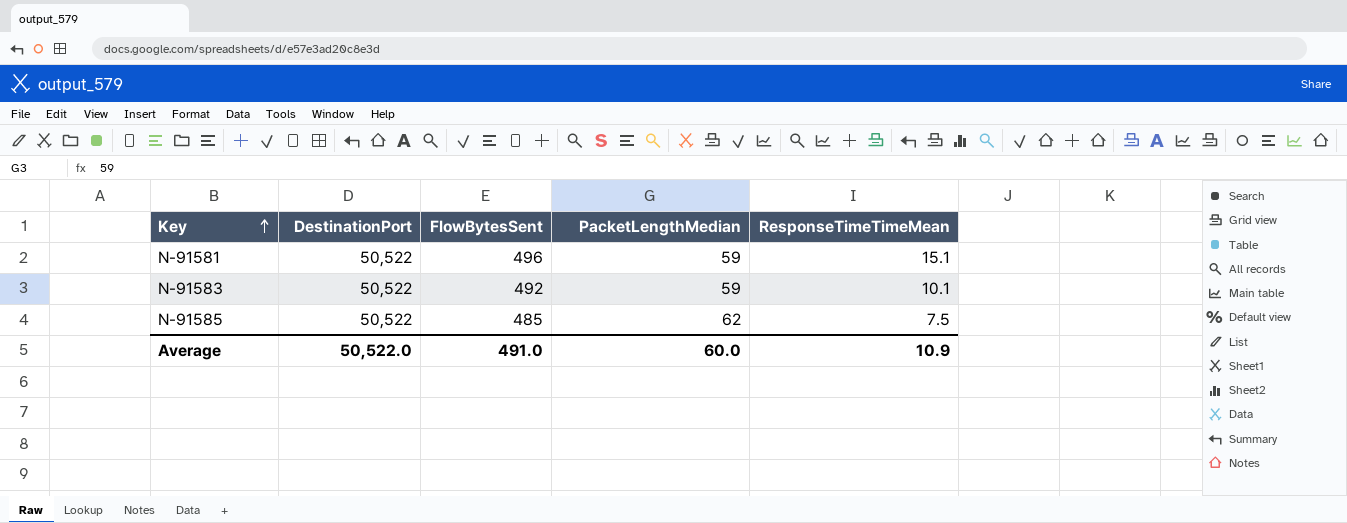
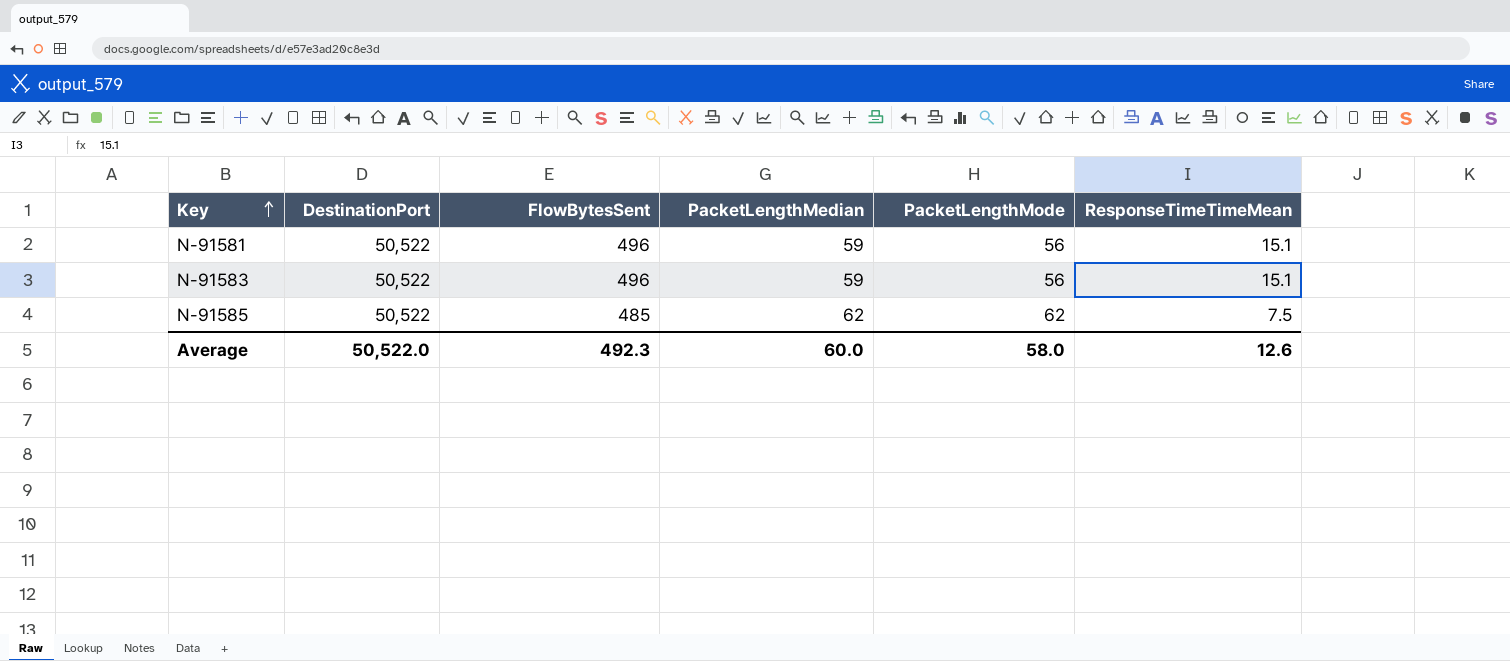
column PacketLengthMode | position: none -> 5
N-91583 | FlowBytesSent: 492 -> 496
N-91583 | ResponseTimeTimeMean: 10.1 -> 15.1
Average | FlowBytesSent: 491.0 -> 492.3
Average | ResponseTimeTimeMean: 10.9 -> 12.6

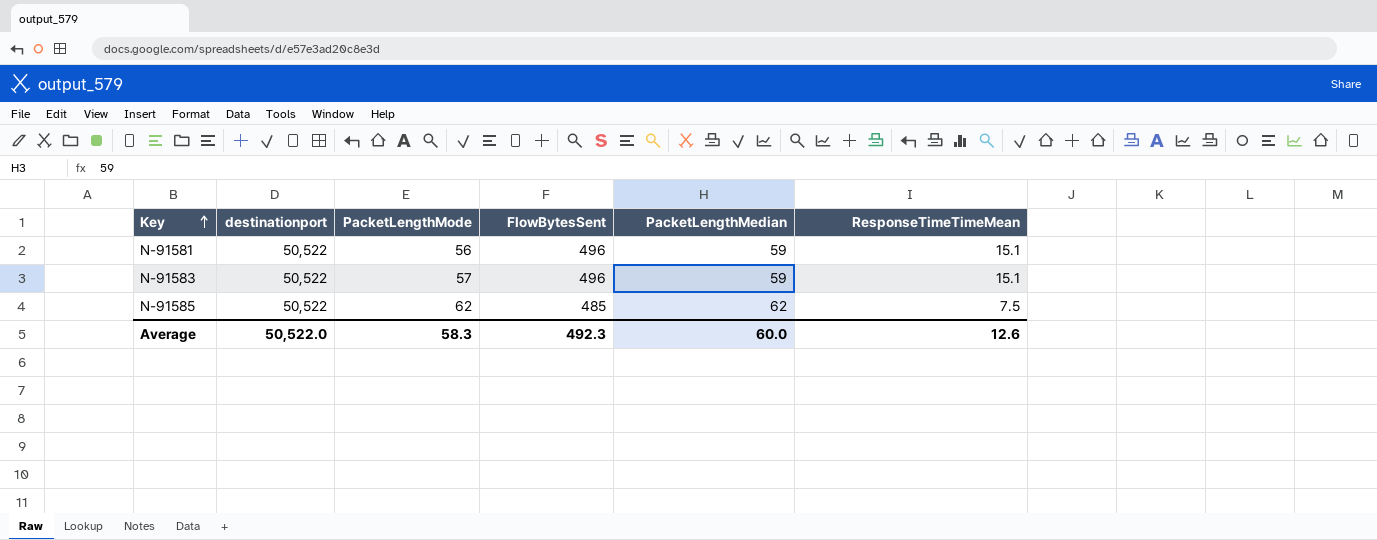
column name: DestinationPort -> destinationport
column PacketLengthMode | position: 5 -> 3
N-91583 | PacketLengthMode: 56 -> 57
Average | PacketLengthMode: 58.0 -> 58.3

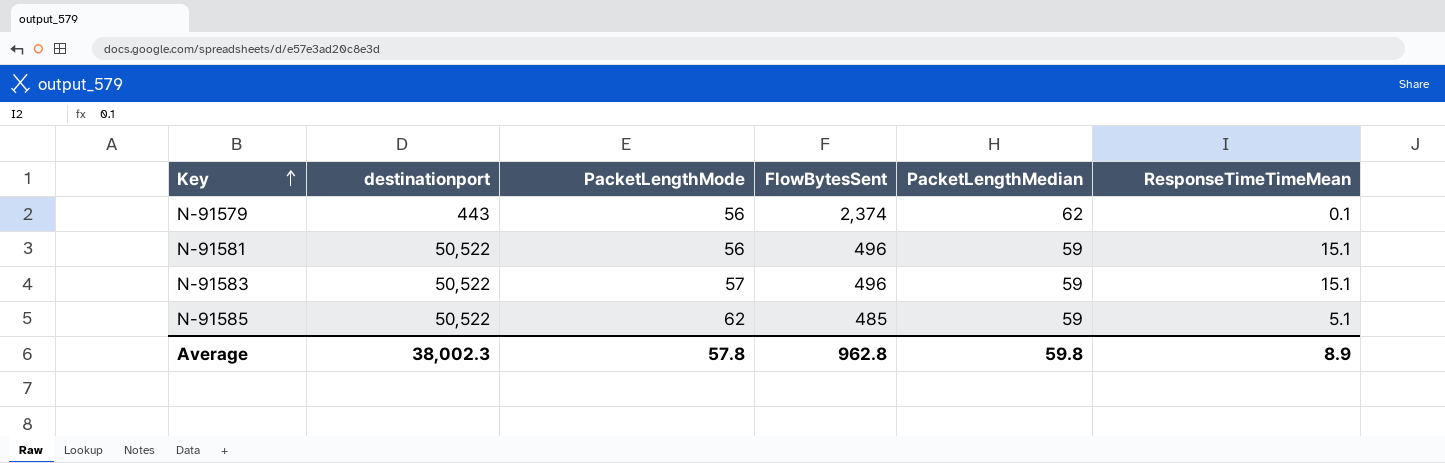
row N-91579: none -> 443 | 56 | 2,374 | 62 | 0.1
N-91585 | PacketLengthMedian: 62 -> 59
N-91585 | ResponseTimeTimeMean: 7.5 -> 5.1
Average | destinationport: 50,522.0 -> 38,002.3
Average | PacketLengthMode: 58.3 -> 57.8
Average | FlowBytesSent: 492.3 -> 962.8
Average | PacketLengthMedian: 60.0 -> 59.8
Average | ResponseTimeTimeMean: 12.6 -> 8.9

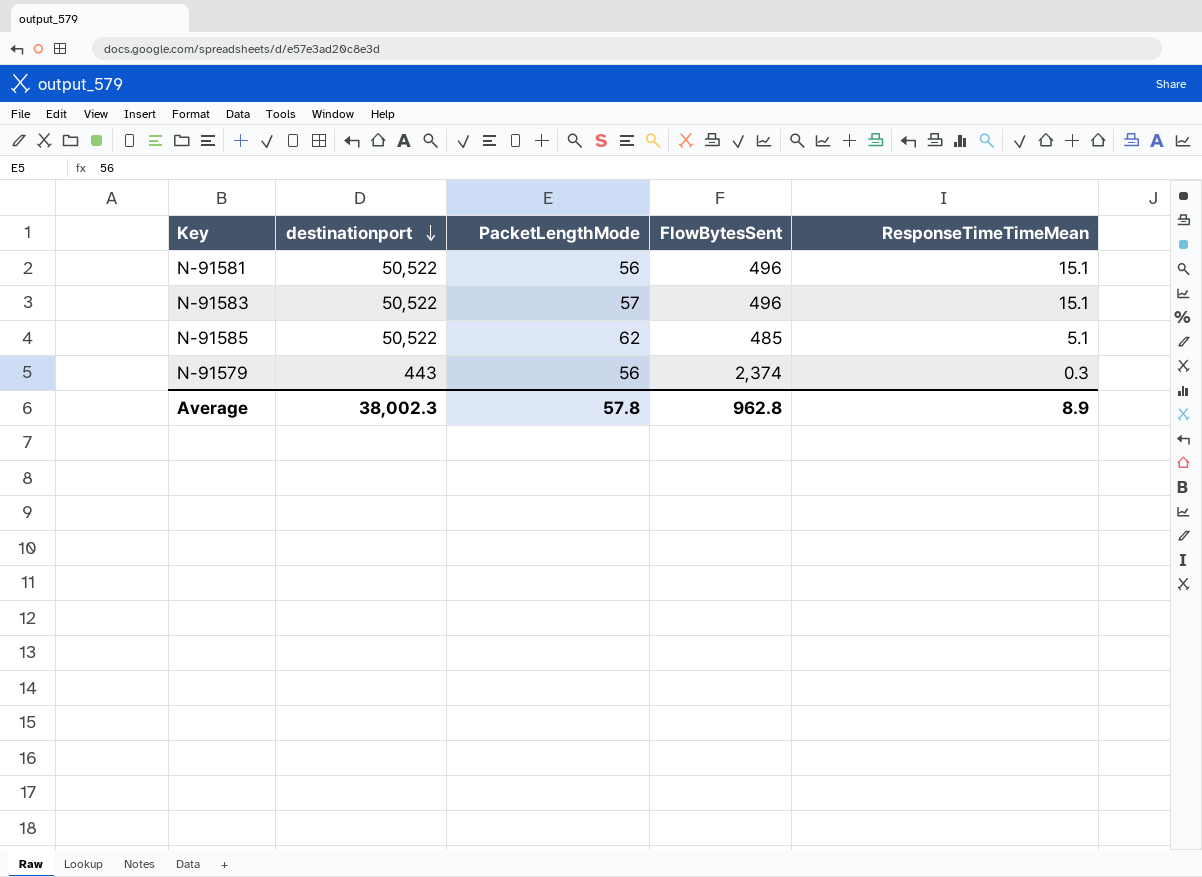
row order: Key ascending -> destinationport descending
column PacketLengthMedian | position: 5 -> none
N-91579 | ResponseTimeTimeMean: 0.1 -> 0.3

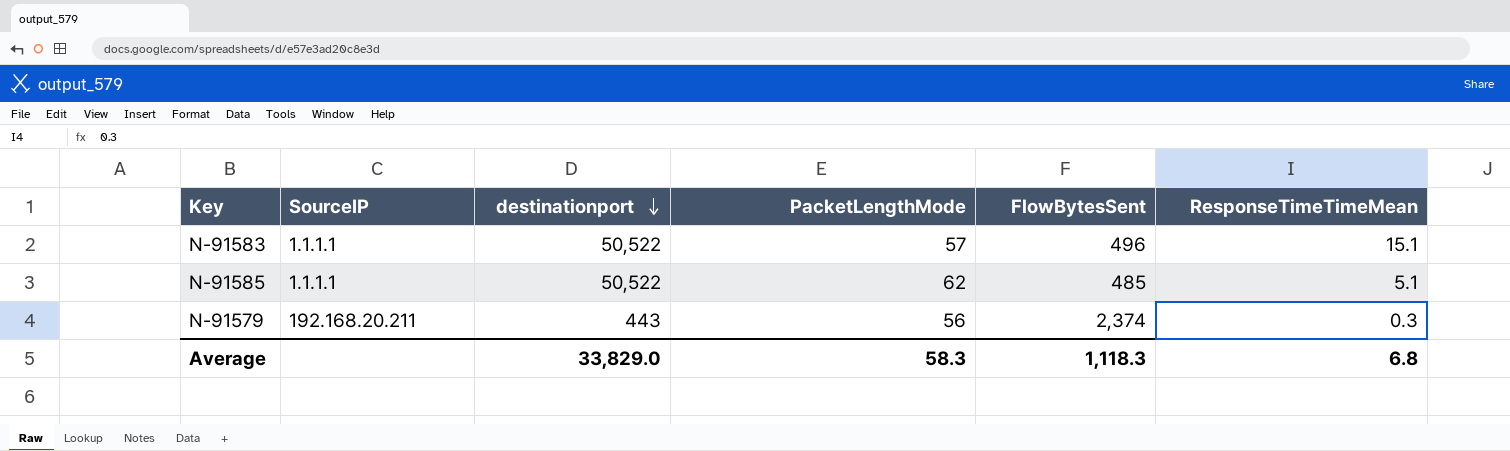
column SourceIP | position: none -> 2
row N-91581: 50,522 | 56 | 496 | 15.1 -> none
Average | destinationport: 38,002.3 -> 33,829.0
Average | PacketLengthMode: 57.8 -> 58.3
Average | FlowBytesSent: 962.8 -> 1,118.3
Average | ResponseTimeTimeMean: 8.9 -> 6.8

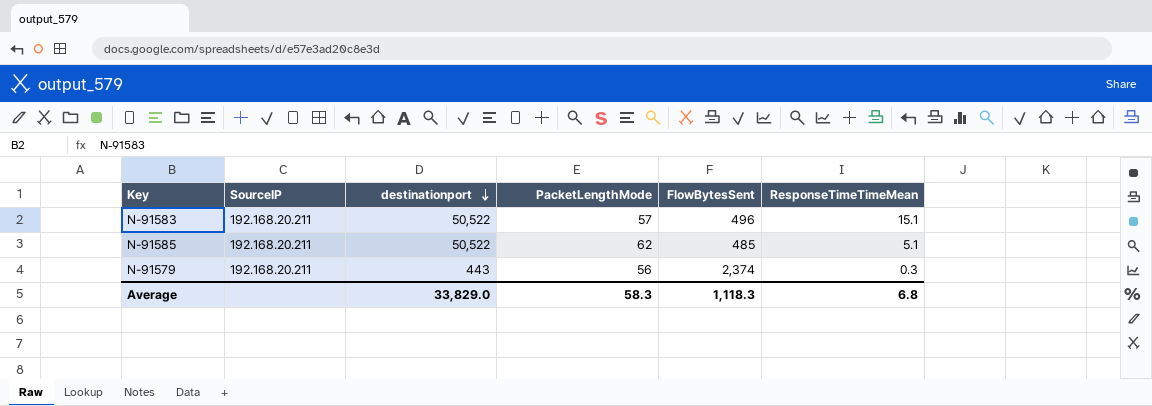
N-91583 | SourceIP: 1.1.1.1 -> 192.168.20.211
N-91585 | SourceIP: 1.1.1.1 -> 192.168.20.211

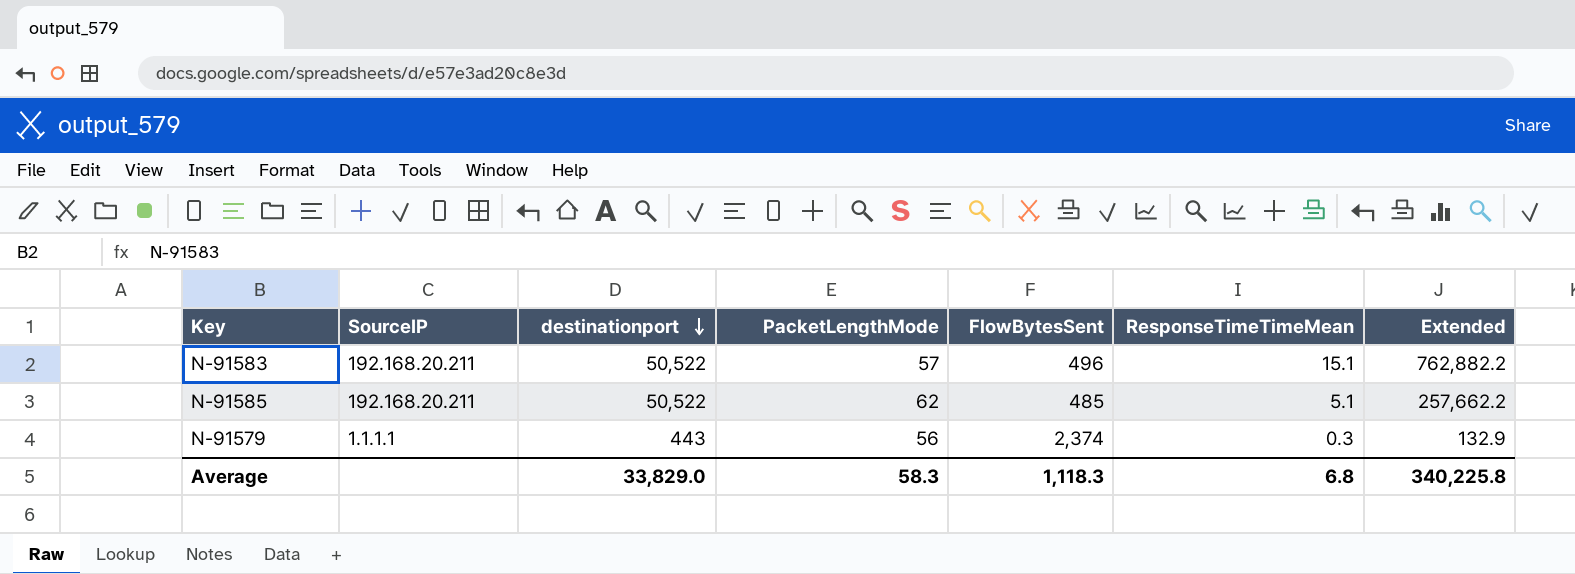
column Extended | formula: none -> [destinationport] * [ResponseTimeTimeMean]
N-91579 | SourceIP: 192.168.20.211 -> 1.1.1.1

